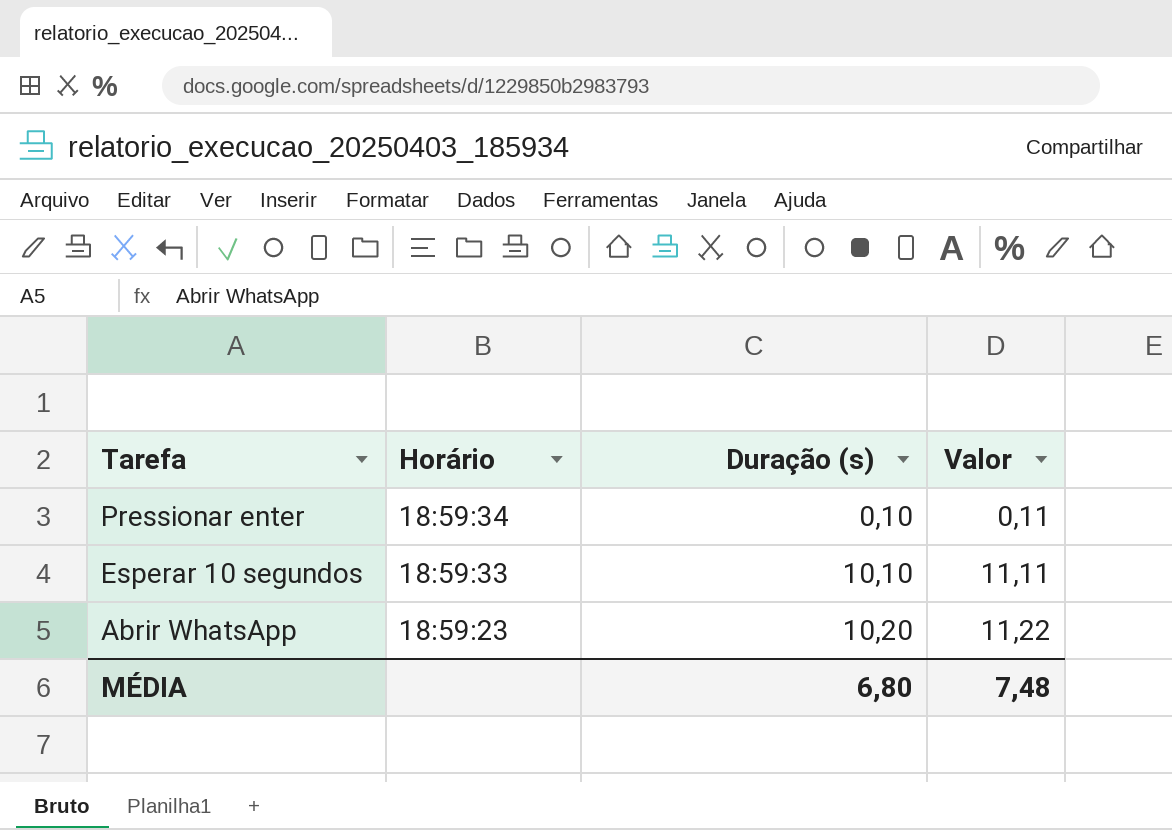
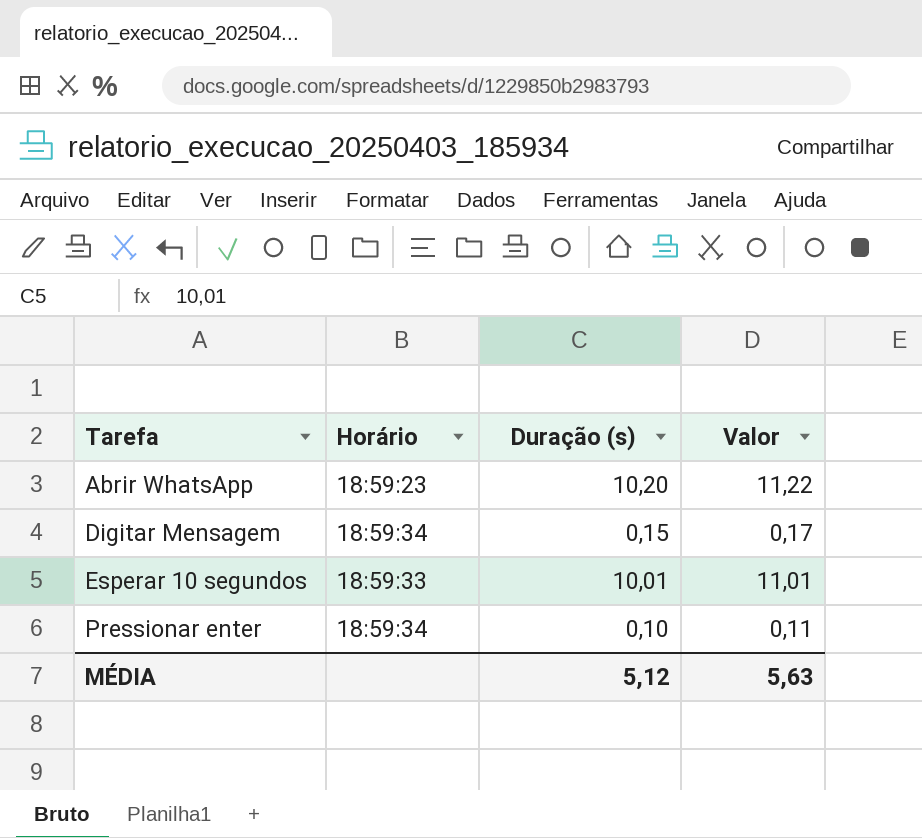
row order: Tarefa descending -> Tarefa ascending
row Digitar Mensagem: none -> 18:59:34 | 0,15 | 0,17
Esperar 10 segundos | Duração (s): 10,10 -> 10,01
Esperar 10 segundos | Valor: 11,11 -> 11,01
MÉDIA | Duração (s): 6,80 -> 5,12
MÉDIA | Valor: 7,48 -> 5,63

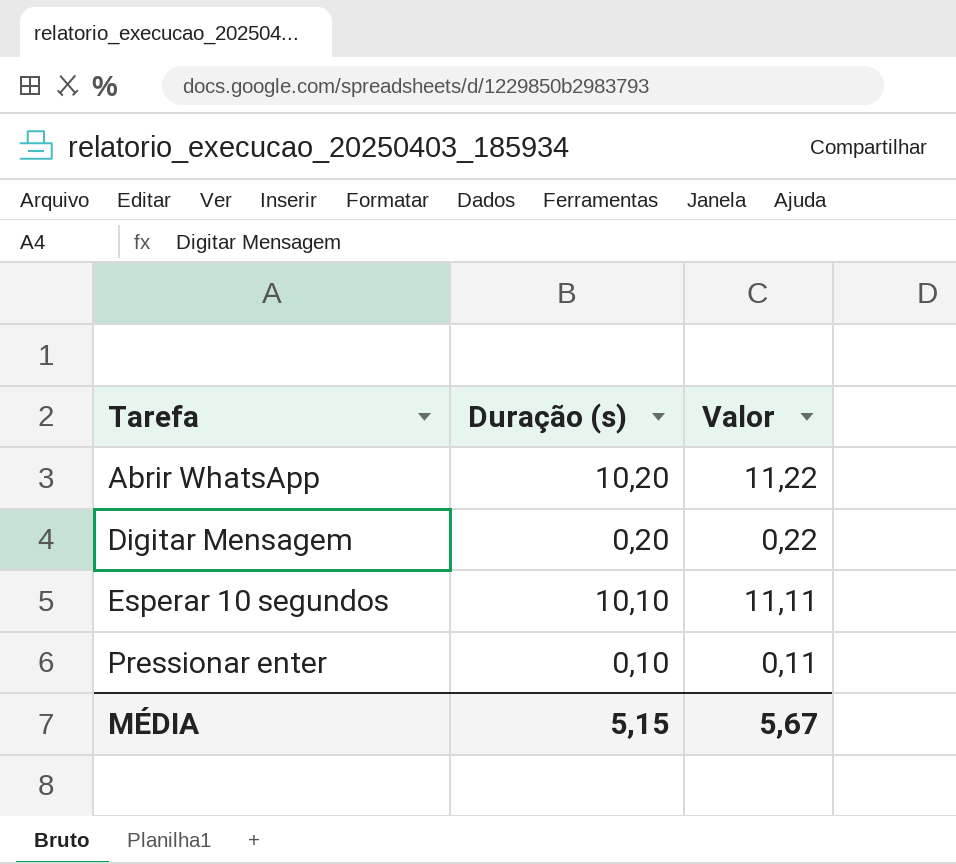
column Horário | position: 2 -> none
Digitar Mensagem | Duração (s): 0,15 -> 0,20
Digitar Mensagem | Valor: 0,17 -> 0,22
Esperar 10 segundos | Duração (s): 10,01 -> 10,10
Esperar 10 segundos | Valor: 11,01 -> 11,11
MÉDIA | Duração (s): 5,12 -> 5,15
MÉDIA | Valor: 5,63 -> 5,67

